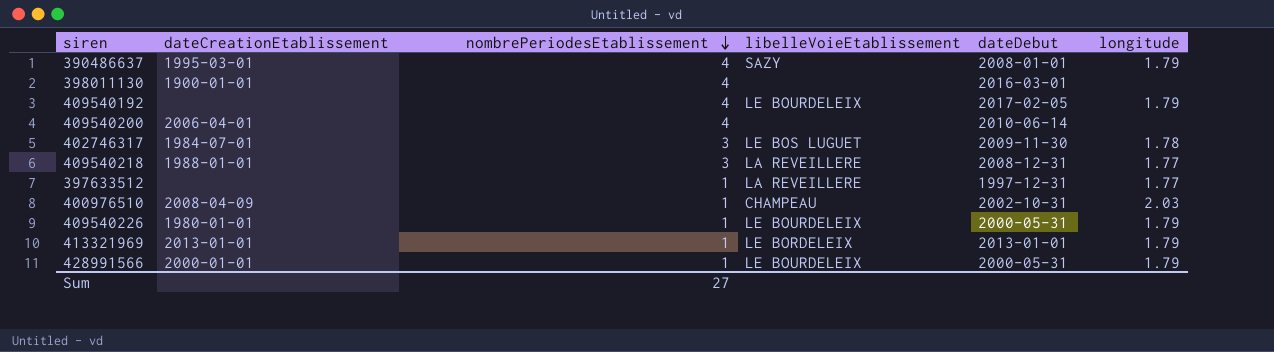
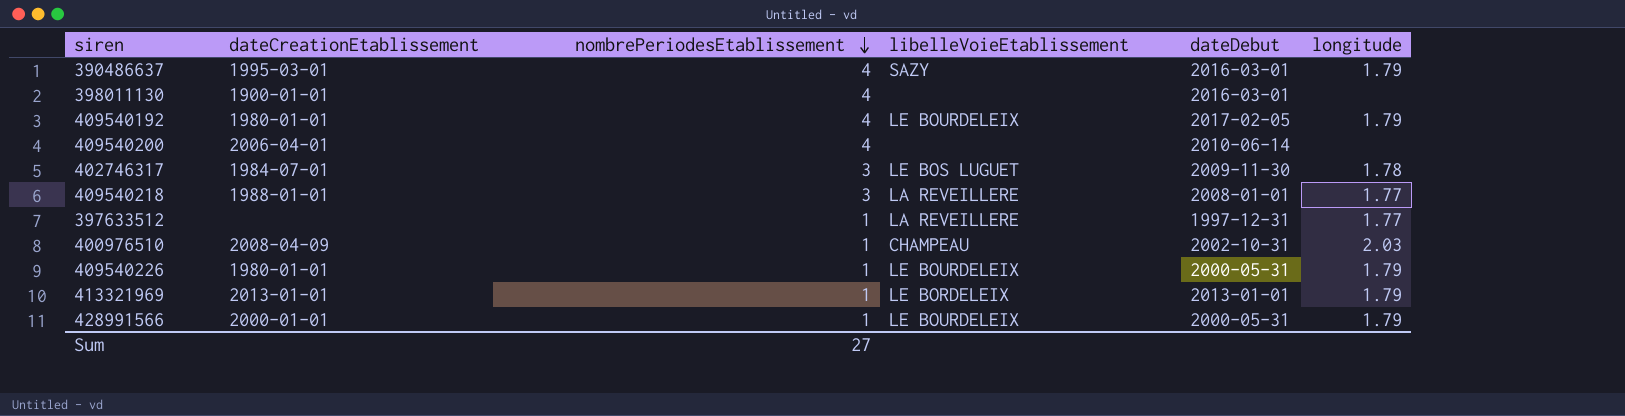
390486637 | dateDebut: 2008-01-01 -> 2016-03-01
409540192 | dateCreationEtablissement: none -> 1980-01-01
409540218 | dateDebut: 2008-12-31 -> 2008-01-01

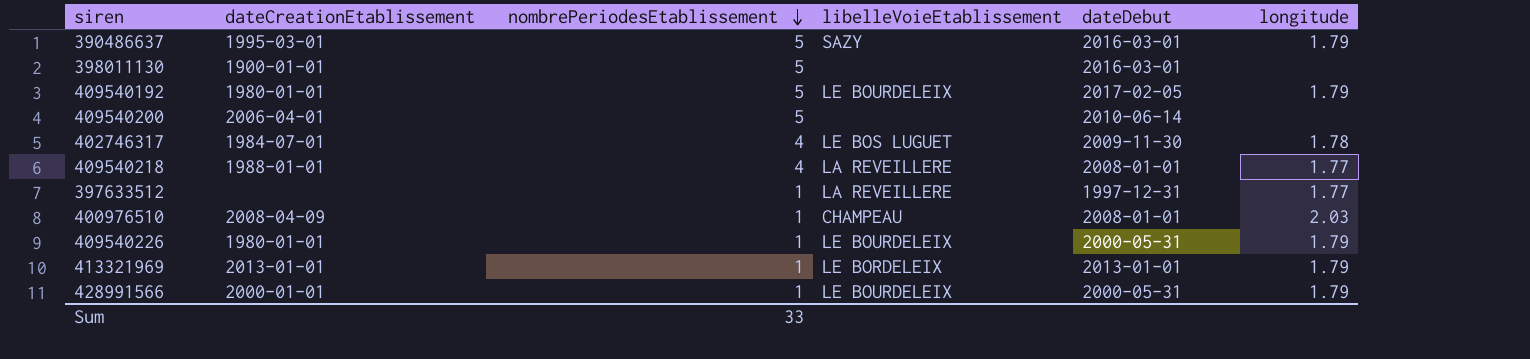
390486637 | nombrePeriodesEtablissement: 4 -> 5
398011130 | nombrePeriodesEtablissement: 4 -> 5
409540192 | nombrePeriodesEtablissement: 4 -> 5
409540200 | nombrePeriodesEtablissement: 4 -> 5
402746317 | nombrePeriodesEtablissement: 3 -> 4
409540218 | nombrePeriodesEtablissement: 3 -> 4
400976510 | dateDebut: 2002-10-31 -> 2008-01-01
Sum | nombrePeriodesEtablissement: 27 -> 33

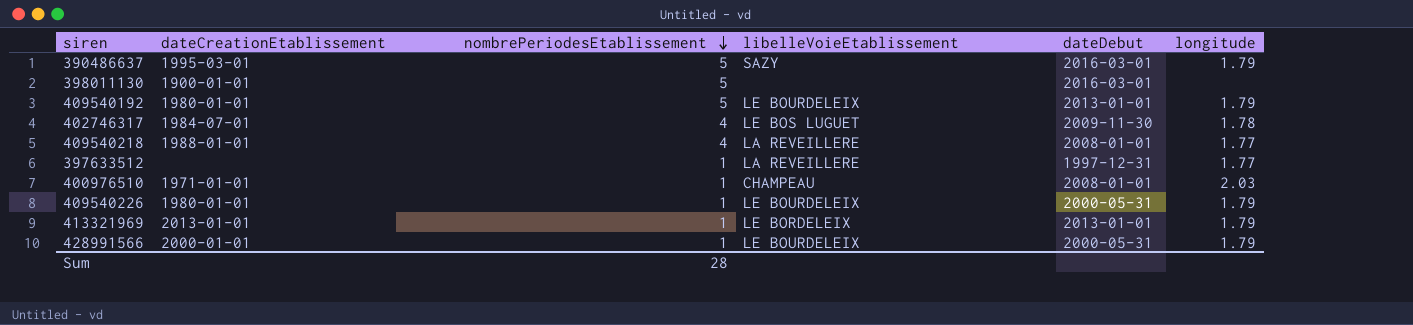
row 409540200: 2006-04-01 | 5 | none | 2010-06-14 | none -> none
409540192 | dateDebut: 2017-02-05 -> 2013-01-01
400976510 | dateCreationEtablissement: 2008-04-09 -> 1971-01-01
Sum | nombrePeriodesEtablissement: 33 -> 28

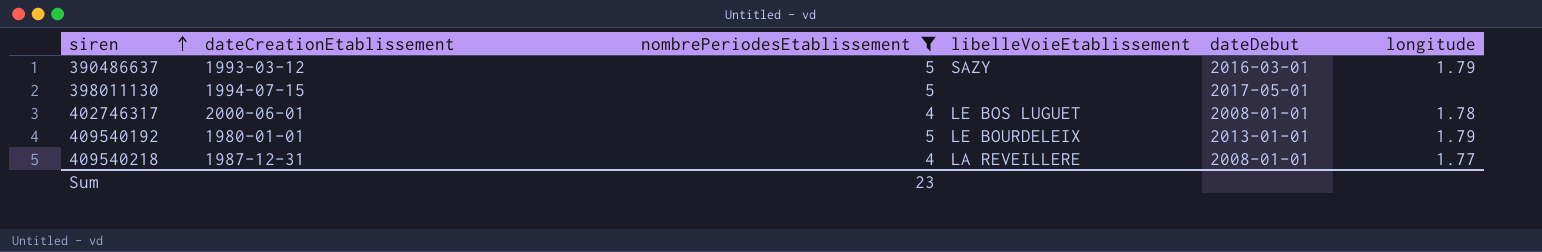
filter: none -> nombrePeriodesEtablissement != 1
row order: nombrePeriodesEtablissement descending -> siren ascending
390486637 | dateCreationEtablissement: 1995-03-01 -> 1993-03-12
398011130 | dateCreationEtablissement: 1900-01-01 -> 1994-07-15
398011130 | dateDebut: 2016-03-01 -> 2017-05-01
402746317 | dateCreationEtablissement: 1984-07-01 -> 2000-06-01
402746317 | dateDebut: 2009-11-30 -> 2008-01-01
409540218 | dateCreationEtablissement: 1988-01-01 -> 1987-12-31
Sum | nombrePeriodesEtablissement: 28 -> 23

